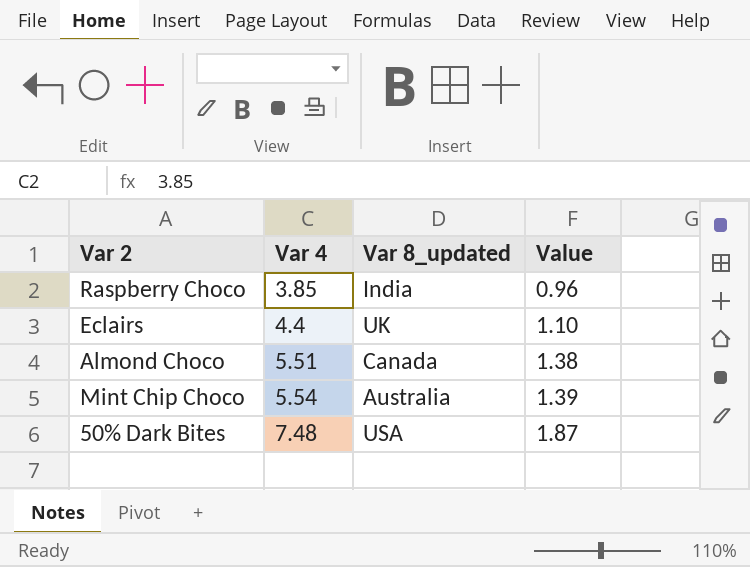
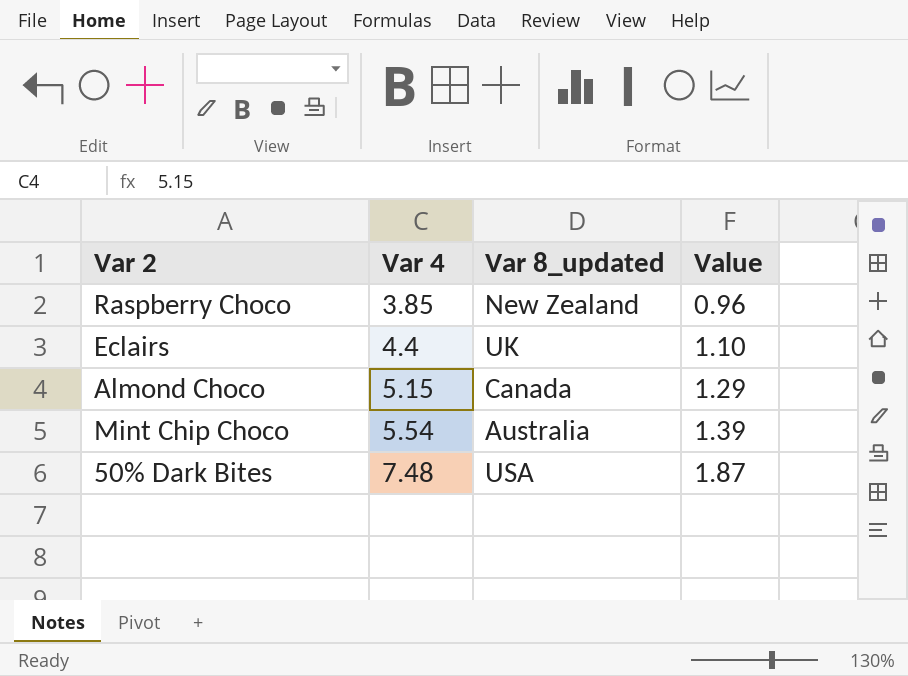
Raspberry Choco | Var 8_updated: India -> New Zealand
Almond Choco | Var 4: 5.51 -> 5.15
Almond Choco | Value: 1.38 -> 1.29

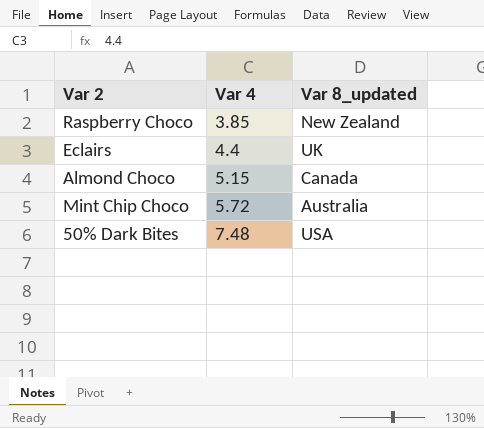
column Value | formula: [Var 4] * 0.25 -> none
Mint Chip Choco | Var 4: 5.54 -> 5.72

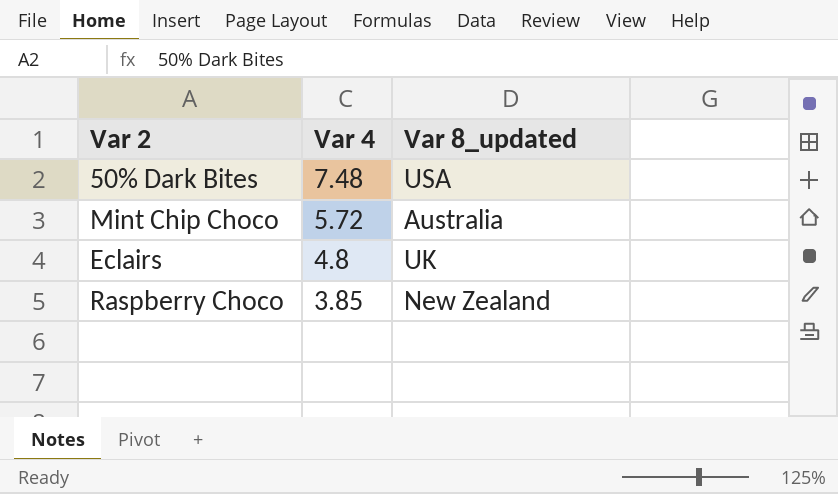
row order: Var 4 ascending -> Var 4 descending
row Almond Choco: 5.15 | Canada -> none
Eclairs | Var 4: 4.4 -> 4.8

